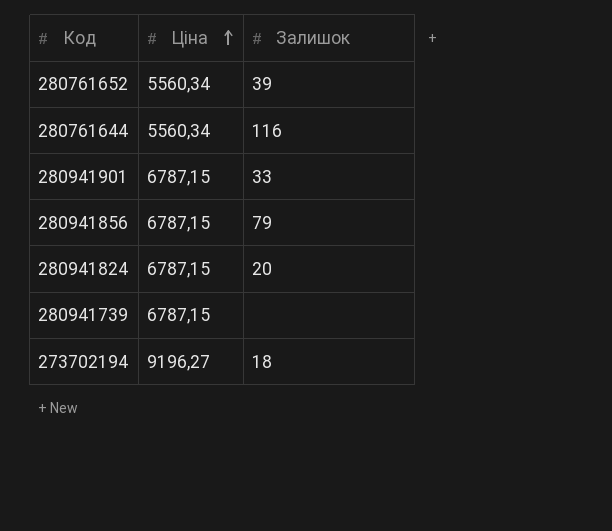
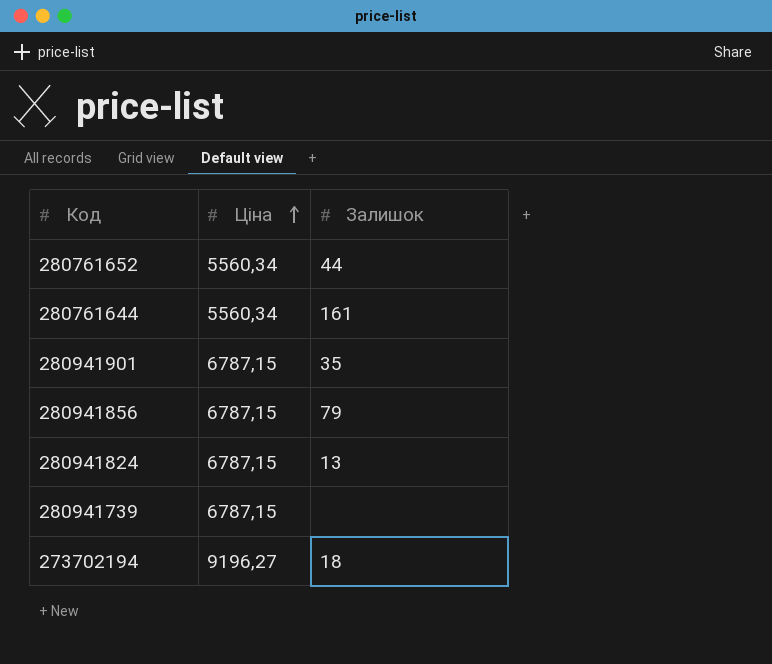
280761652 | Залишок: 39 -> 44
280761644 | Залишок: 116 -> 161
280941901 | Залишок: 33 -> 35
280941824 | Залишок: 20 -> 13

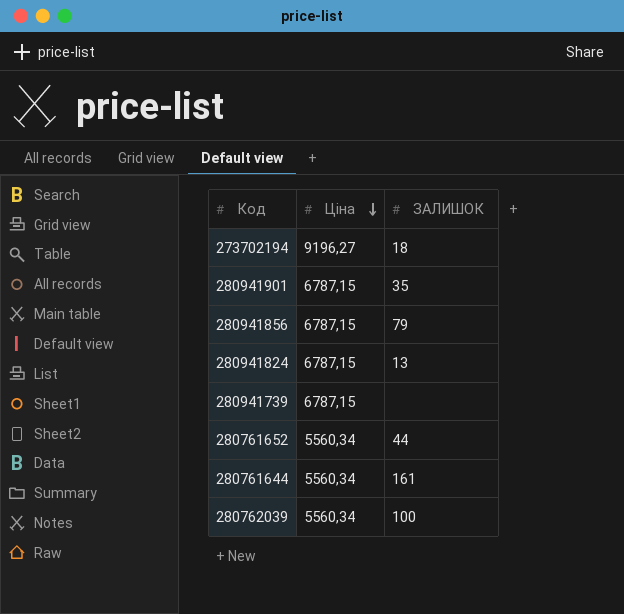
row order: Ціна ascending -> Ціна descending
column name: Залишок -> ЗАЛИШОК
row 280762039: none -> 5560,34 | 100

